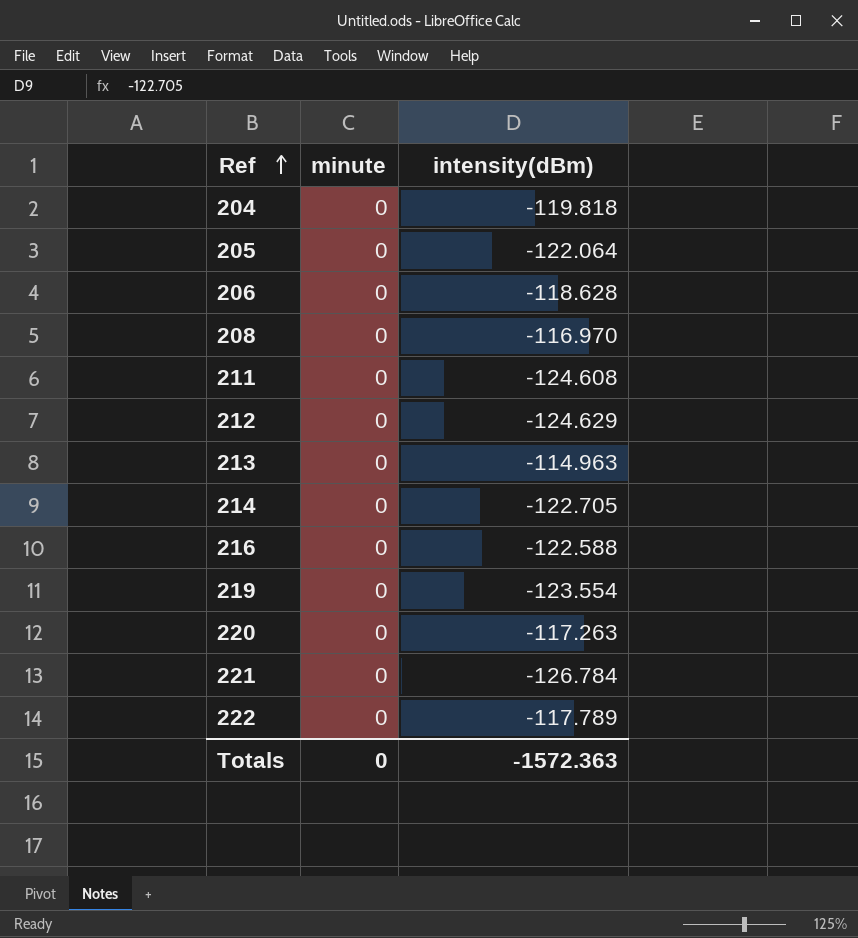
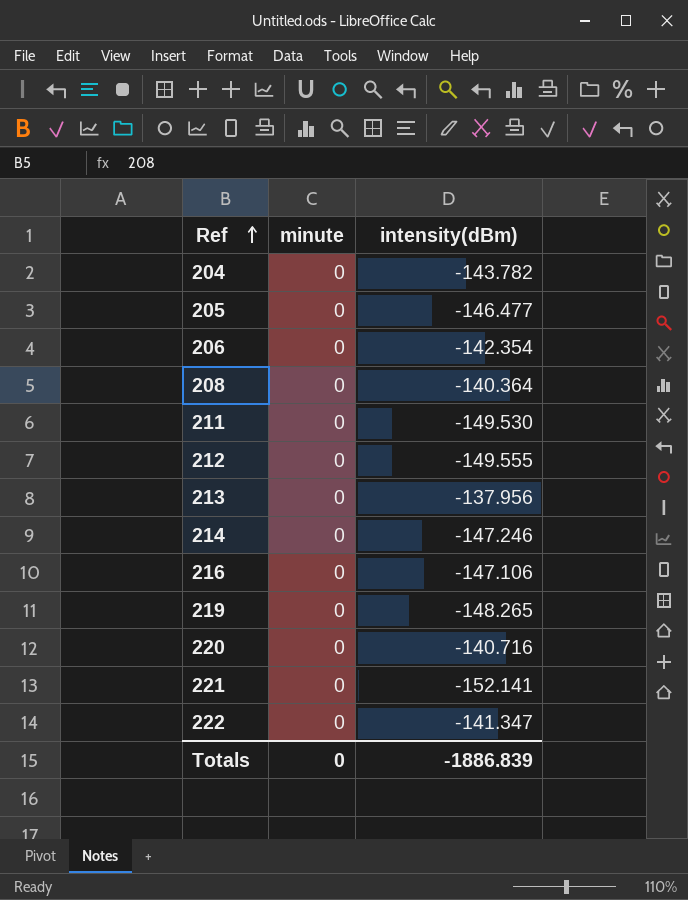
204 | intensity(dBm): -119.818 -> -143.782
205 | intensity(dBm): -122.064 -> -146.477
206 | intensity(dBm): -118.628 -> -142.354
208 | intensity(dBm): -116.970 -> -140.364
211 | intensity(dBm): -124.608 -> -149.530
212 | intensity(dBm): -124.629 -> -149.555
213 | intensity(dBm): -114.963 -> -137.956
214 | intensity(dBm): -122.705 -> -147.246
216 | intensity(dBm): -122.588 -> -147.106
219 | intensity(dBm): -123.554 -> -148.265
220 | intensity(dBm): -117.263 -> -140.716
221 | intensity(dBm): -126.784 -> -152.141
222 | intensity(dBm): -117.789 -> -141.347
Totals | intensity(dBm): -1572.363 -> -1886.839

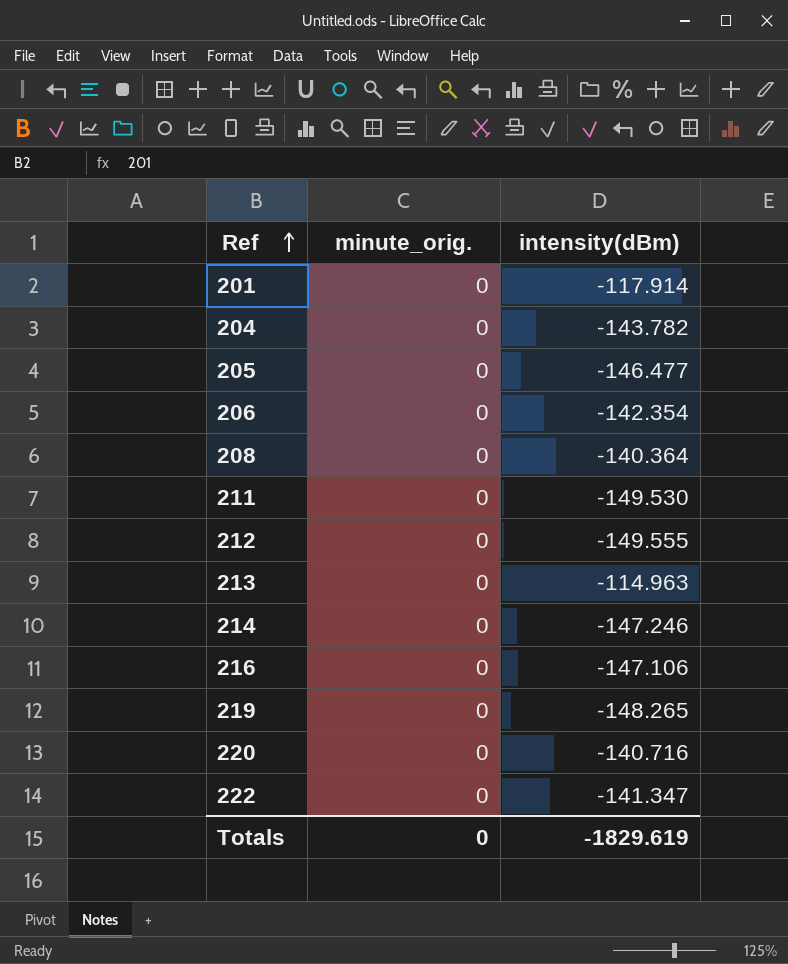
column name: minute -> minute_orig.
row 221: 0 | -152.141 -> none
row 201: none -> 0 | -117.914
213 | intensity(dBm): -137.956 -> -114.963
Totals | intensity(dBm): -1886.839 -> -1829.619

